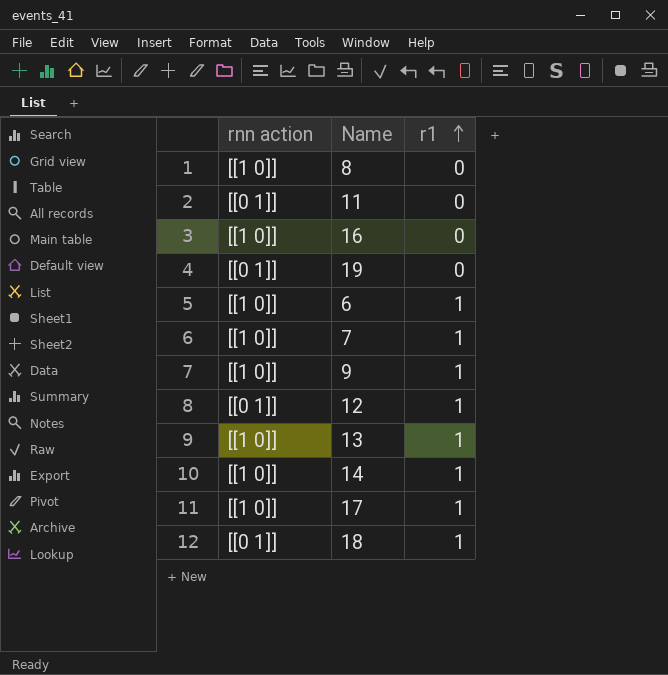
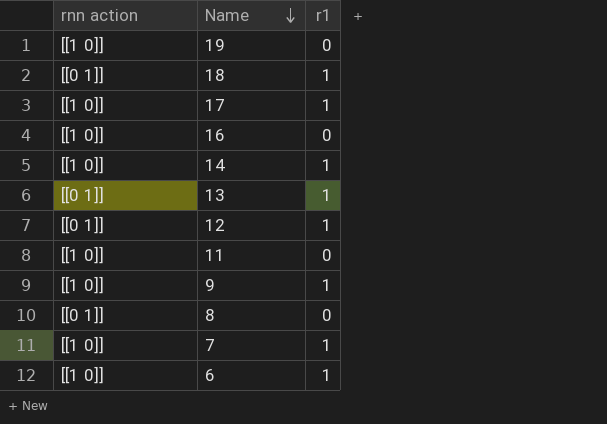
row order: r1 ascending -> Name descending
19 | rnn action: [[0 1]] -> [[1 0]]
13 | rnn action: [[1 0]] -> [[0 1]]
11 | rnn action: [[0 1]] -> [[1 0]]
8 | rnn action: [[1 0]] -> [[0 1]]

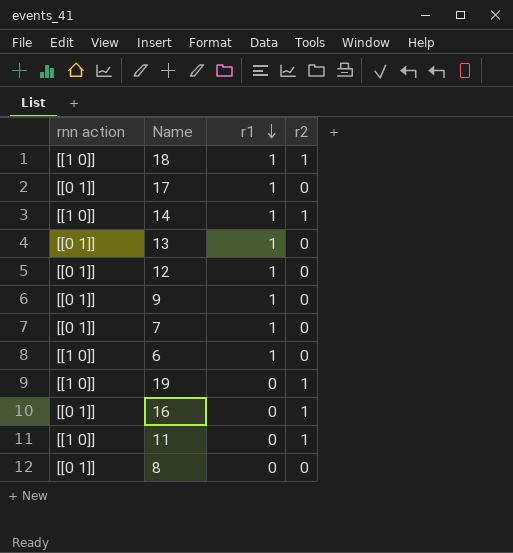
row order: Name descending -> r1 descending
column r2 | position: none -> 4
18 | rnn action: [[0 1]] -> [[1 0]]
17 | rnn action: [[1 0]] -> [[0 1]]
9 | rnn action: [[1 0]] -> [[0 1]]
7 | rnn action: [[1 0]] -> [[0 1]]
16 | rnn action: [[1 0]] -> [[0 1]]

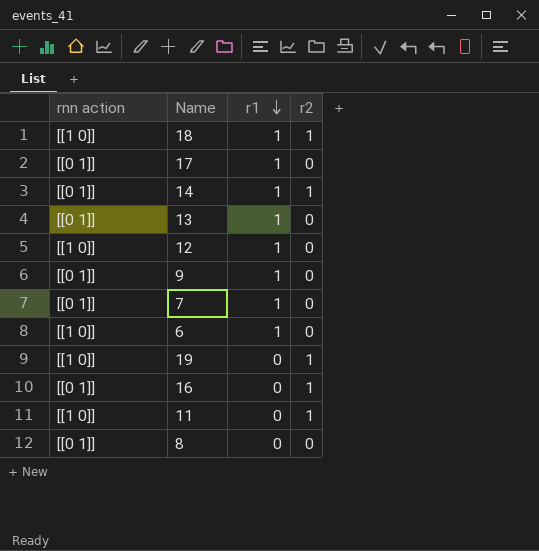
14 | rnn action: [[1 0]] -> [[0 1]]
12 | rnn action: [[0 1]] -> [[1 0]]

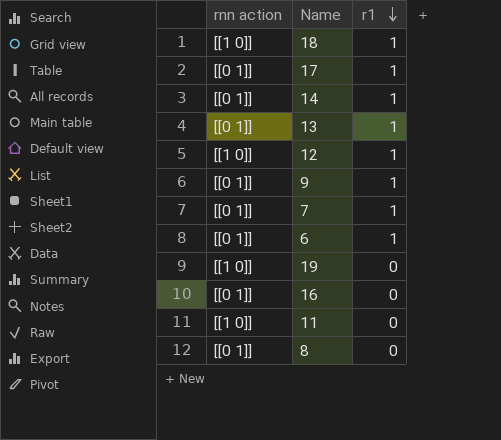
column r2 | position: 4 -> none
6 | rnn action: [[1 0]] -> [[0 1]]

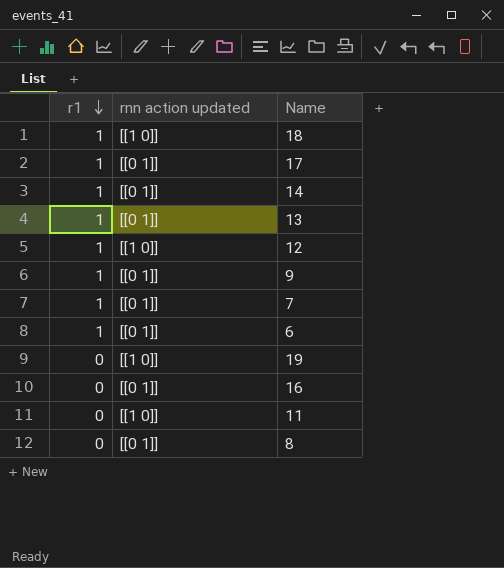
column r1 | position: 3 -> 1
column name: rnn action -> rnn action updated

